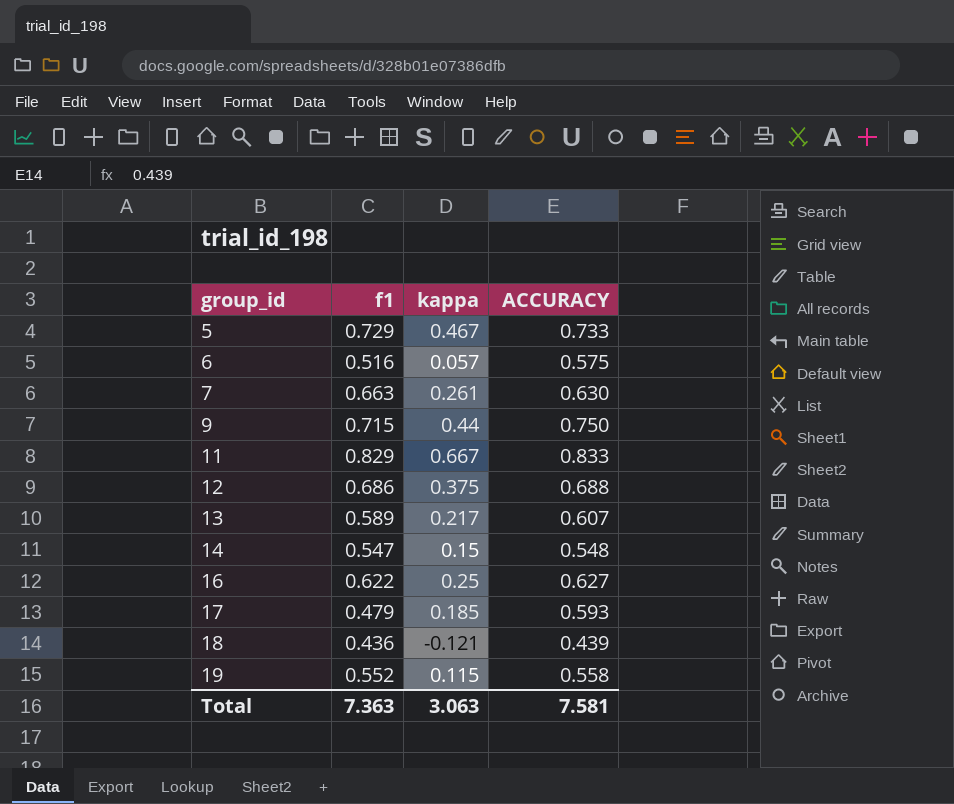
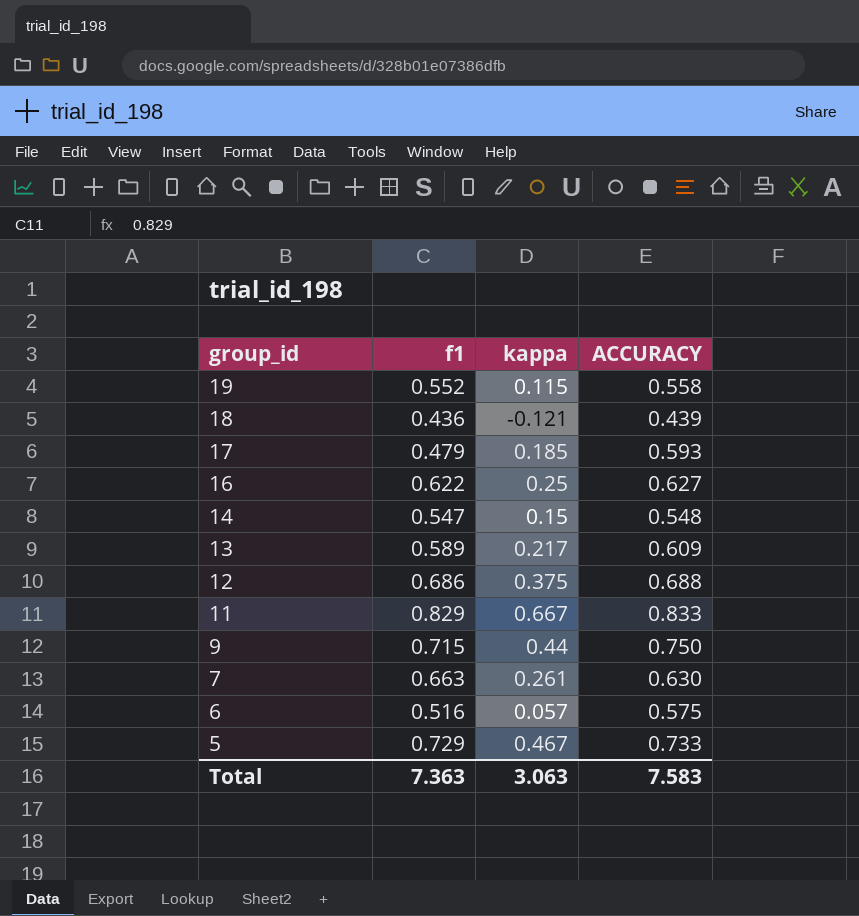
row order: group_id ascending -> group_id descending
13 | ACCURACY: 0.607 -> 0.609
Total | ACCURACY: 7.581 -> 7.583

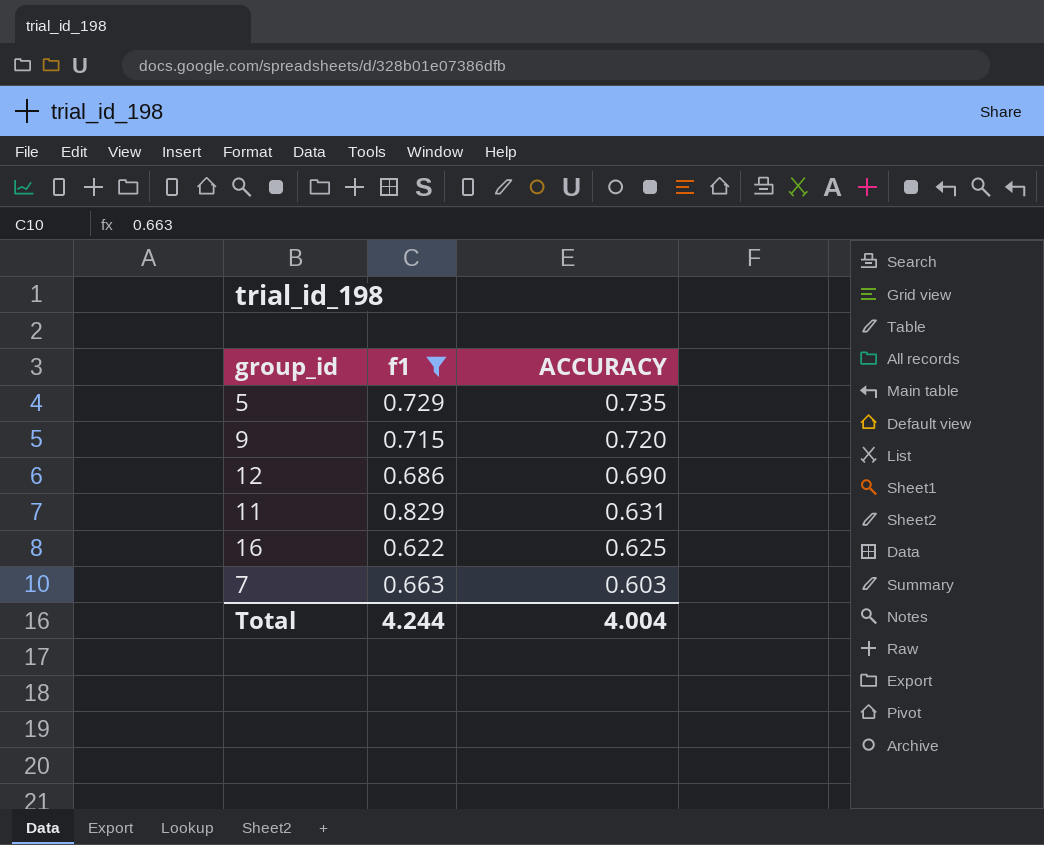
filter: none -> f1 >= 0.622
row order: group_id descending -> ACCURACY descending
column kappa | position: 3 -> none
5 | ACCURACY: 0.733 -> 0.735
9 | ACCURACY: 0.750 -> 0.720
12 | ACCURACY: 0.688 -> 0.690
11 | ACCURACY: 0.833 -> 0.631
16 | ACCURACY: 0.627 -> 0.625
7 | ACCURACY: 0.630 -> 0.603
Total | f1: 7.363 -> 4.244
Total | ACCURACY: 7.583 -> 4.004

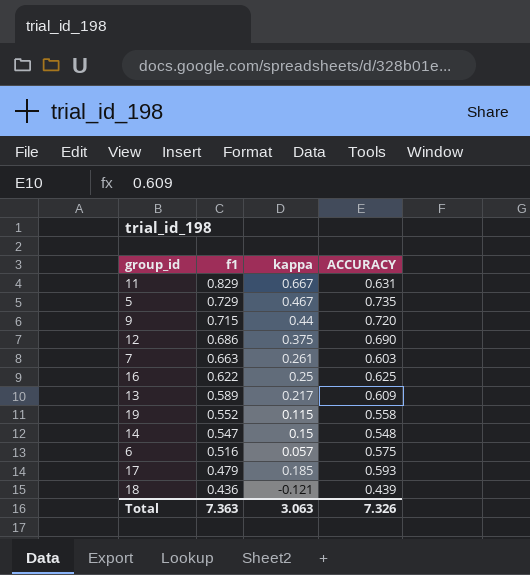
filter: f1 >= 0.622 -> none
row order: ACCURACY descending -> f1 descending
column kappa | position: none -> 3
Total | f1: 4.244 -> 7.363
Total | ACCURACY: 4.004 -> 7.326

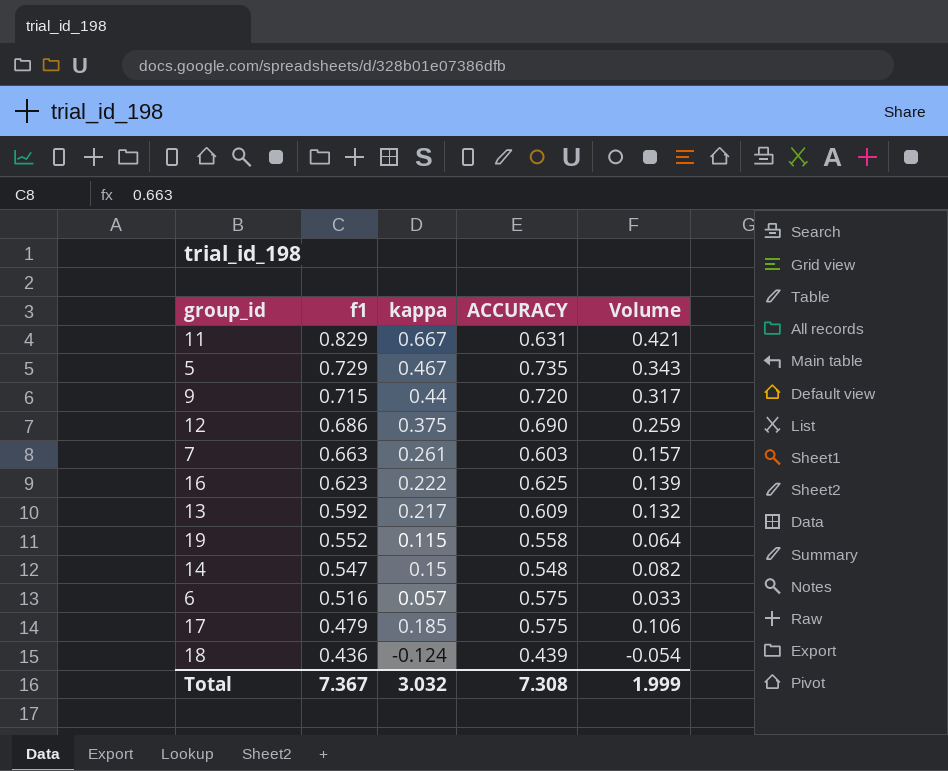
column Volume | formula: none -> [kappa] * [ACCURACY]
16 | f1: 0.622 -> 0.623
16 | kappa: 0.25 -> 0.222
13 | f1: 0.589 -> 0.592
17 | ACCURACY: 0.593 -> 0.575
18 | kappa: -0.121 -> -0.124
Total | f1: 7.363 -> 7.367
Total | kappa: 3.063 -> 3.032
Total | ACCURACY: 7.326 -> 7.308

